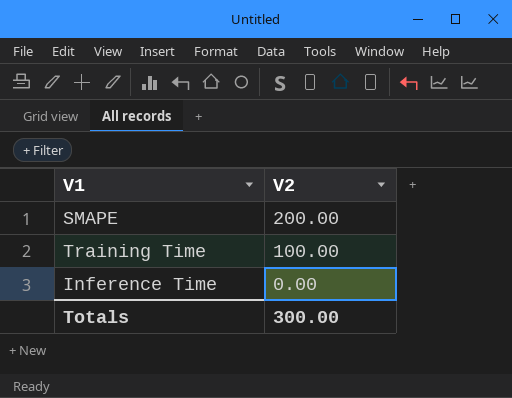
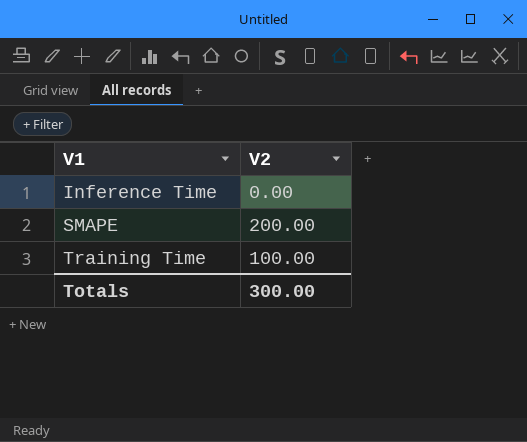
row order: V2 descending -> V1 ascending

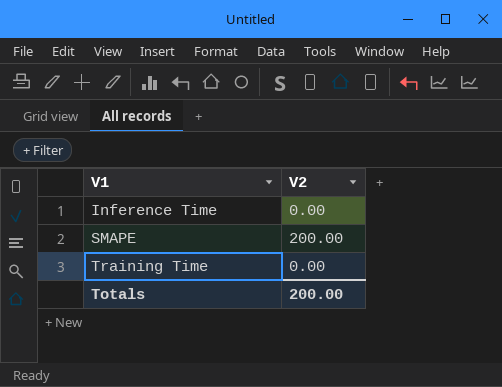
Training Time | V2: 100.00 -> 0.00
Totals | V2: 300.00 -> 200.00

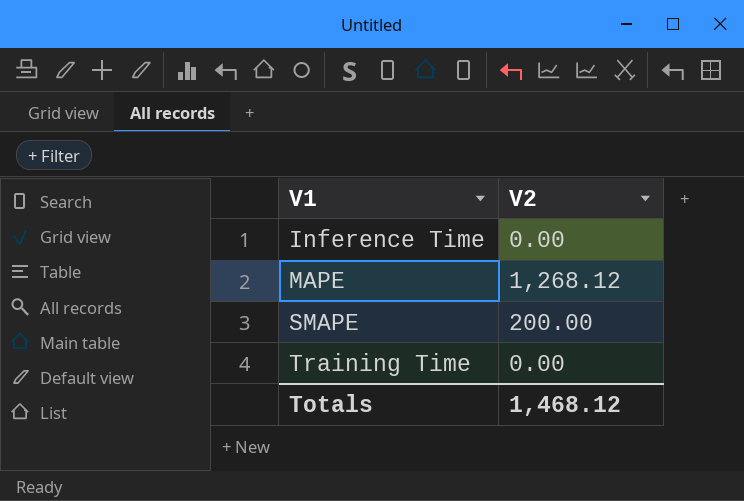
row MAPE: none -> 1,268.12
Totals | V2: 200.00 -> 1,468.12

